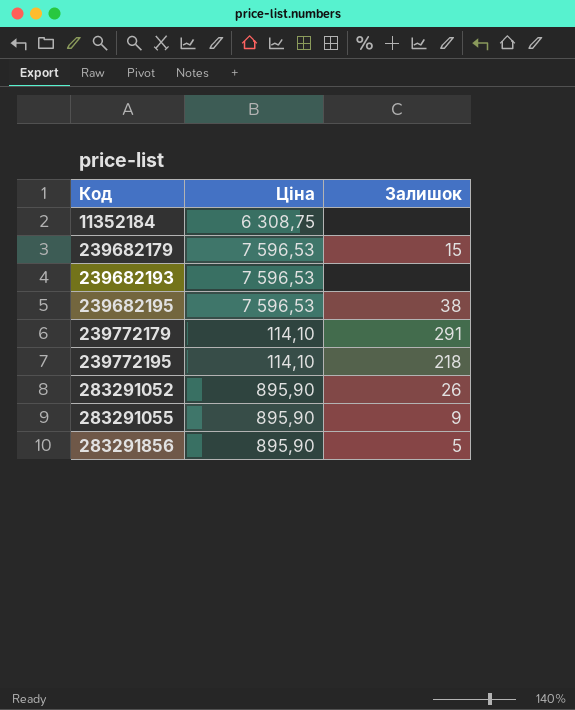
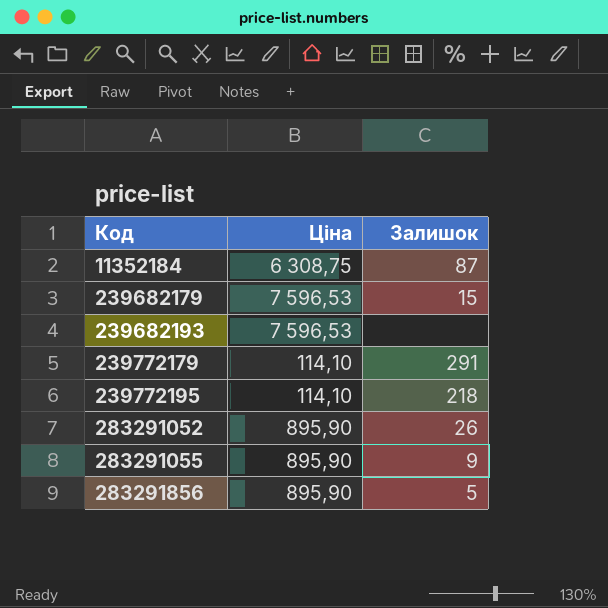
row 239682195: 7 596,53 | 38 -> none
11352184 | Залишок: none -> 87

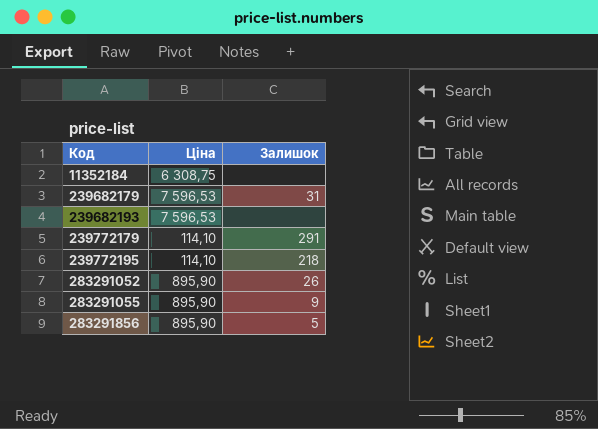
11352184 | Залишок: 87 -> none
239682179 | Залишок: 15 -> 31

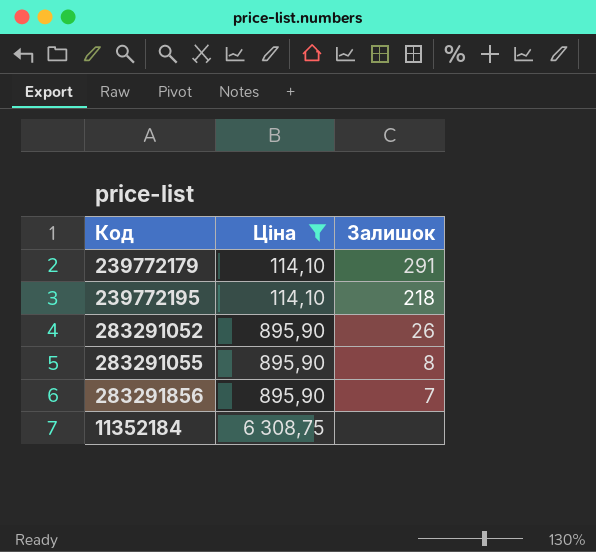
filter: none -> Ціна != 7 596,53
row order: Код ascending -> Ціна ascending
283291055 | Залишок: 9 -> 8
283291856 | Залишок: 5 -> 7

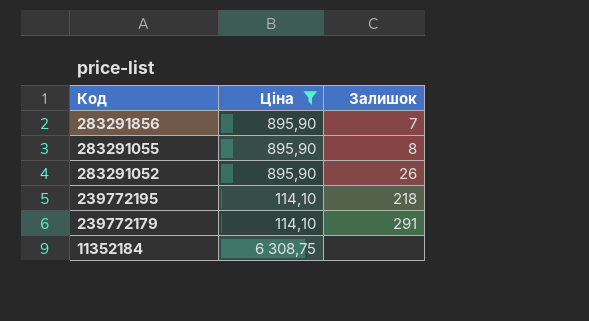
row order: Ціна ascending -> Код descending

